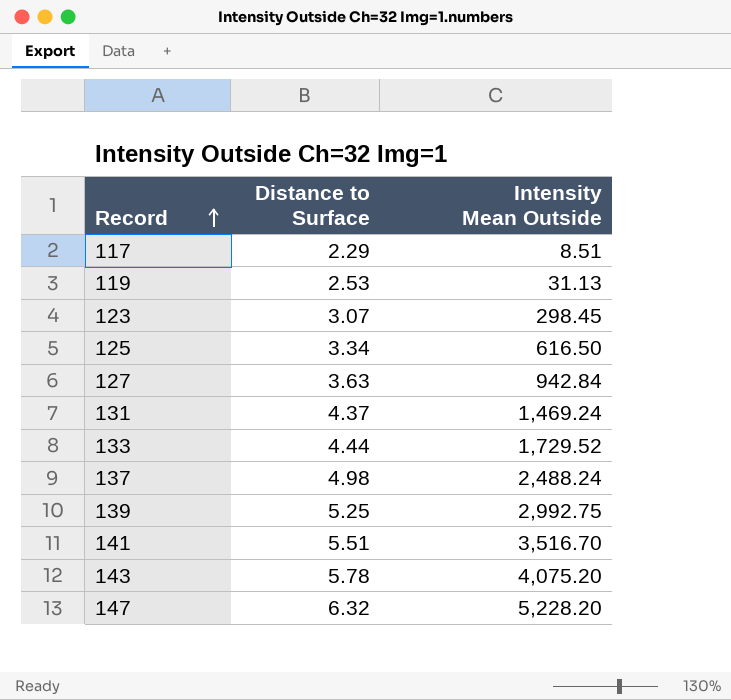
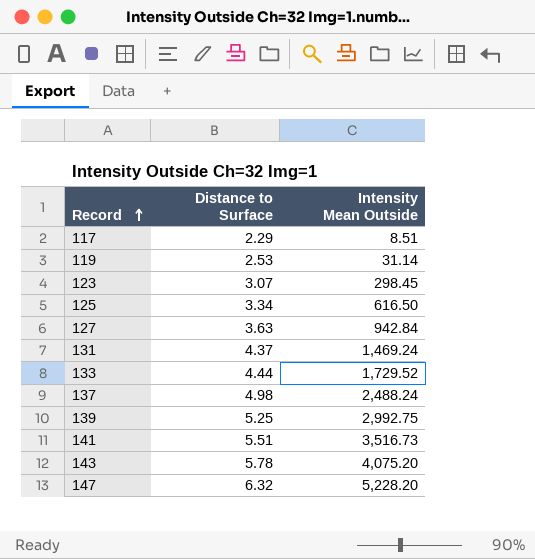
119 | Intensity Mean Outside: 31.13 -> 31.14
141 | Intensity Mean Outside: 3,516.70 -> 3,516.73

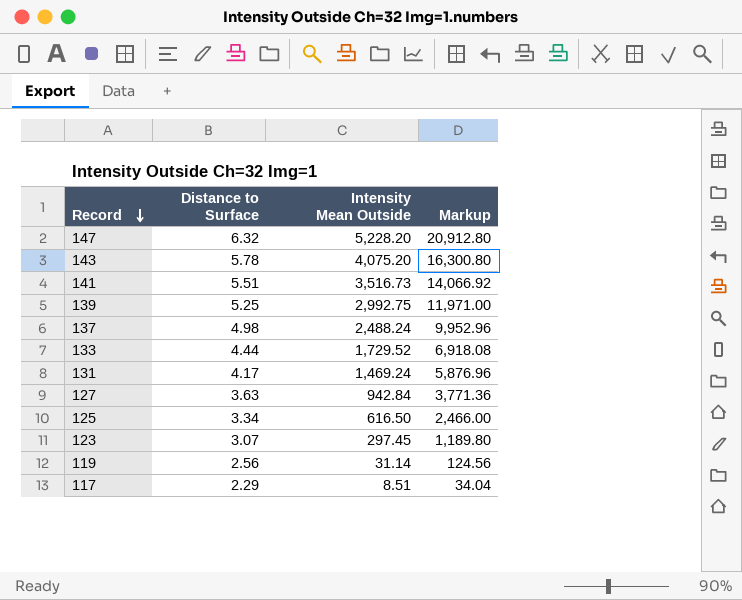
row order: Record ascending -> Record descending
column Markup | formula: none -> [Intensity Mean Outside] * 4
131 | Distance to Surface: 4.37 -> 4.17
123 | Intensity Mean Outside: 298.45 -> 297.45
119 | Distance to Surface: 2.53 -> 2.56

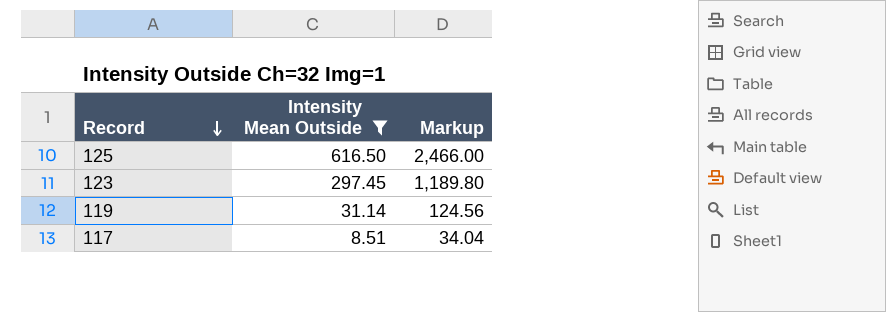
filter: none -> Intensity Mean Outside <= 616.50
column Distance to Surface | position: 2 -> none

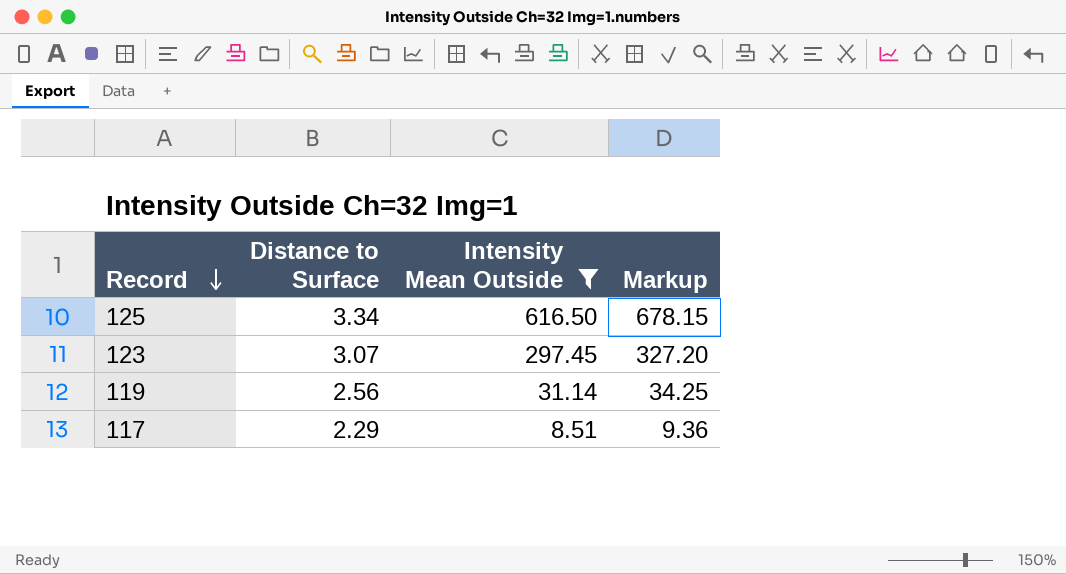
column Distance to Surface | position: none -> 2
column Markup | formula: [Intensity Mean Outside] * 4 -> [Intensity Mean Outside] * 1.1

